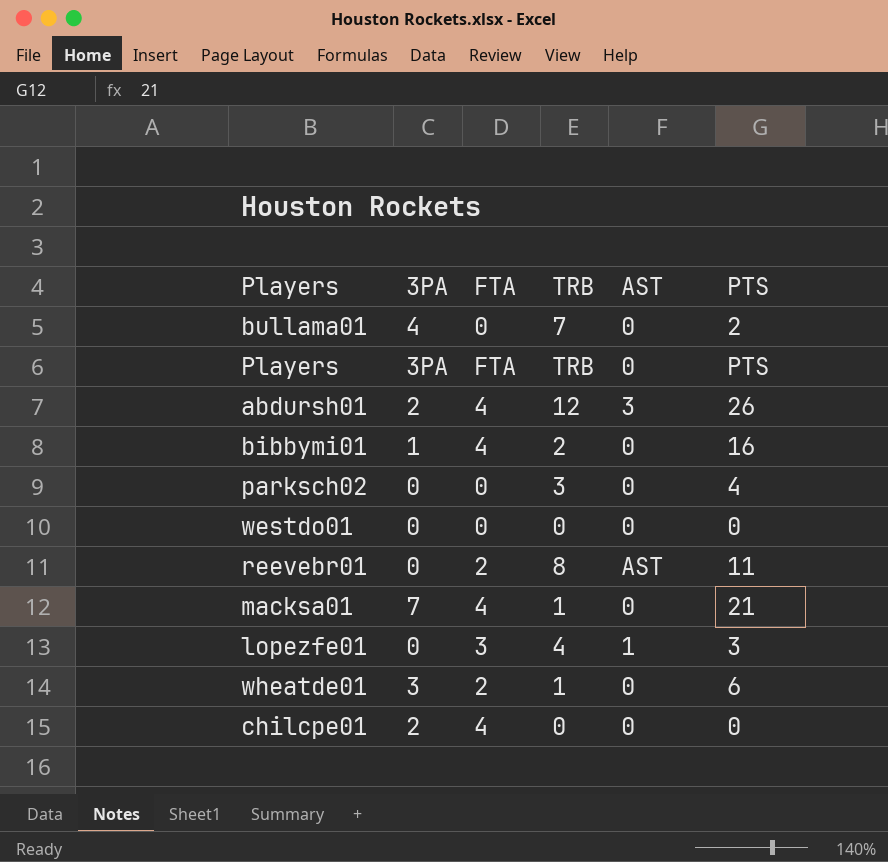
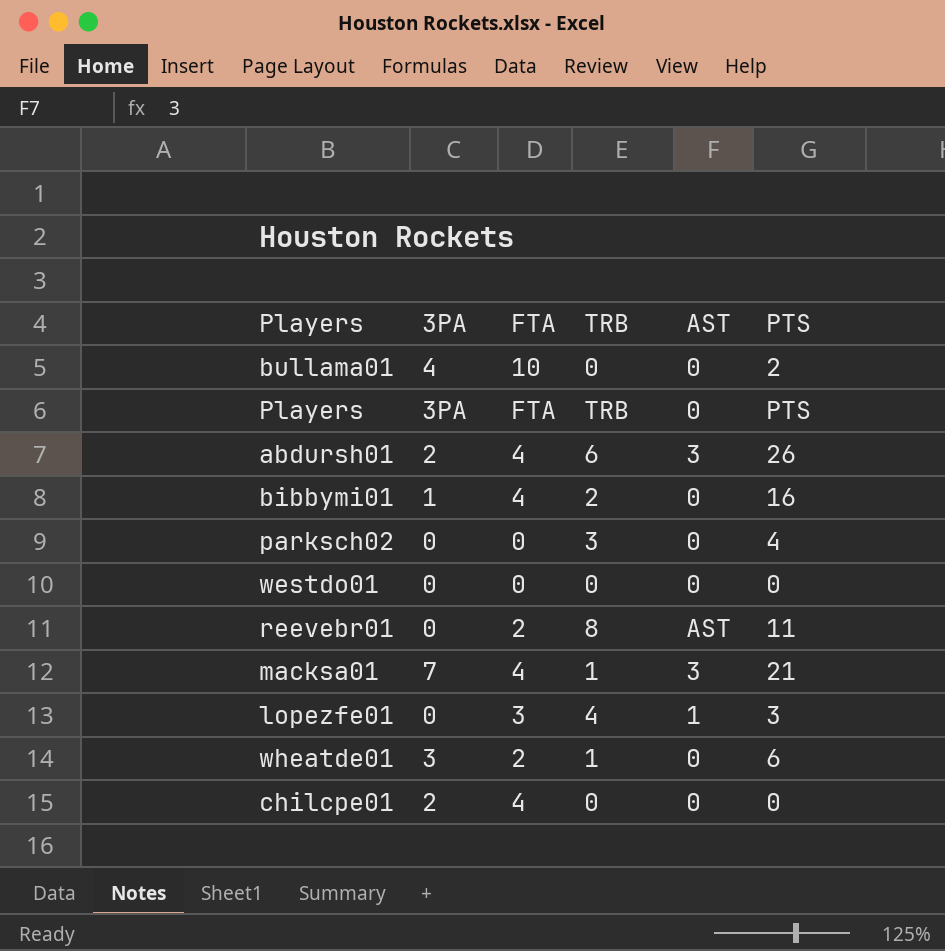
bullama01 | FTA: 0 -> 10
bullama01 | TRB: 7 -> 0
abdursh01 | TRB: 12 -> 6
macksa01 | AST: 0 -> 3

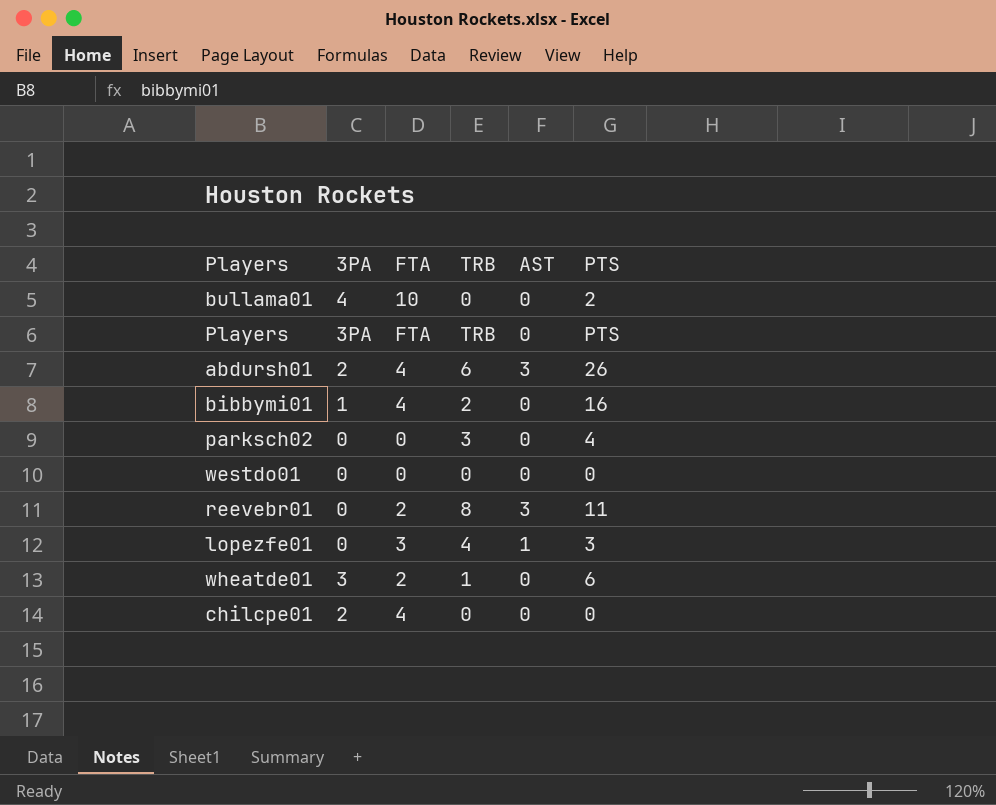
row macksa01: 7 | 4 | 1 | 3 | 21 -> none
reevebr01 | AST: AST -> 3

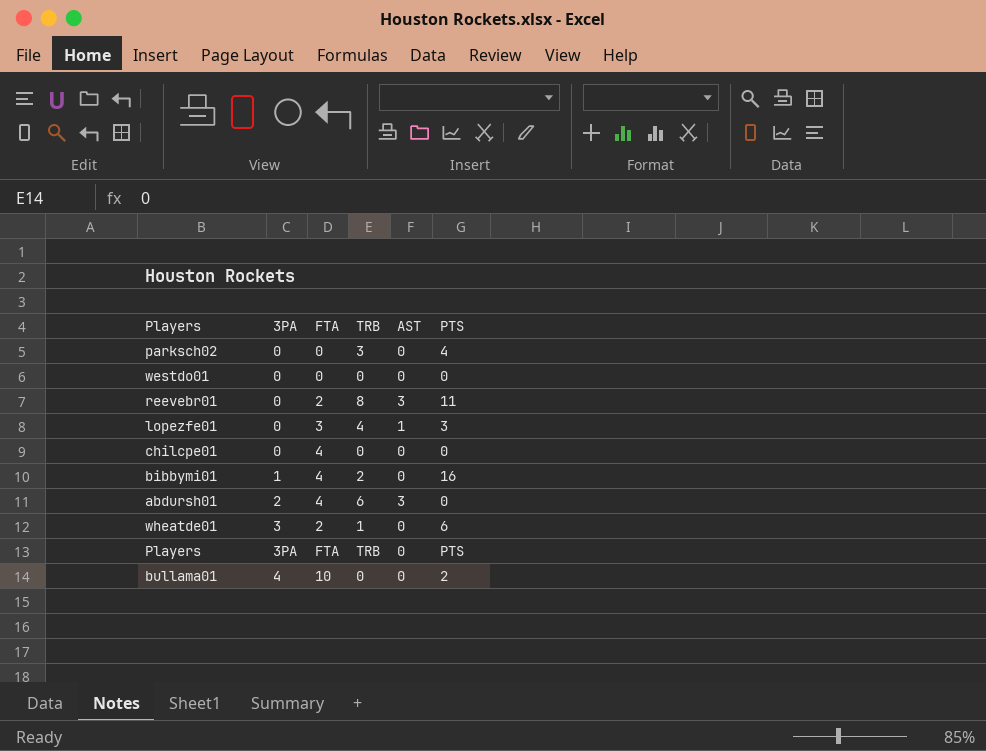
row order: none -> 3PA ascending
chilcpe01 | 3PA: 2 -> 0
abdursh01 | PTS: 26 -> 0

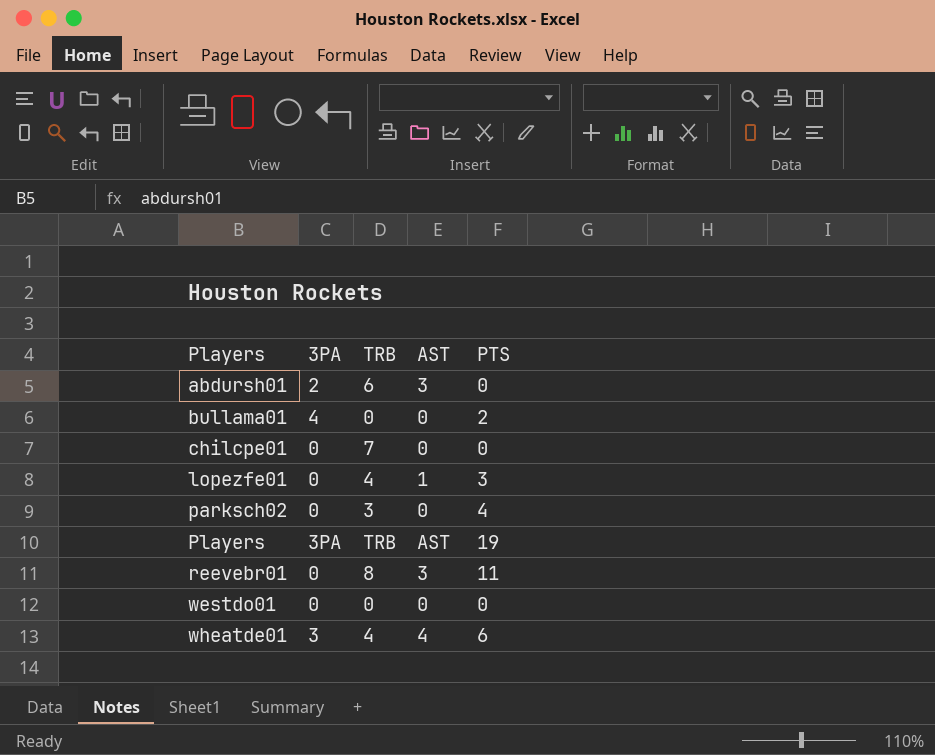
row order: 3PA ascending -> Players ascending
column FTA | position: 3 -> none
row bibbymi01: 1 | 4 | 2 | 0 | 16 -> none
chilcpe01 | TRB: 0 -> 7
Players | AST: 0 -> AST
Players | PTS: PTS -> 19
wheatde01 | TRB: 1 -> 4
wheatde01 | AST: 0 -> 4

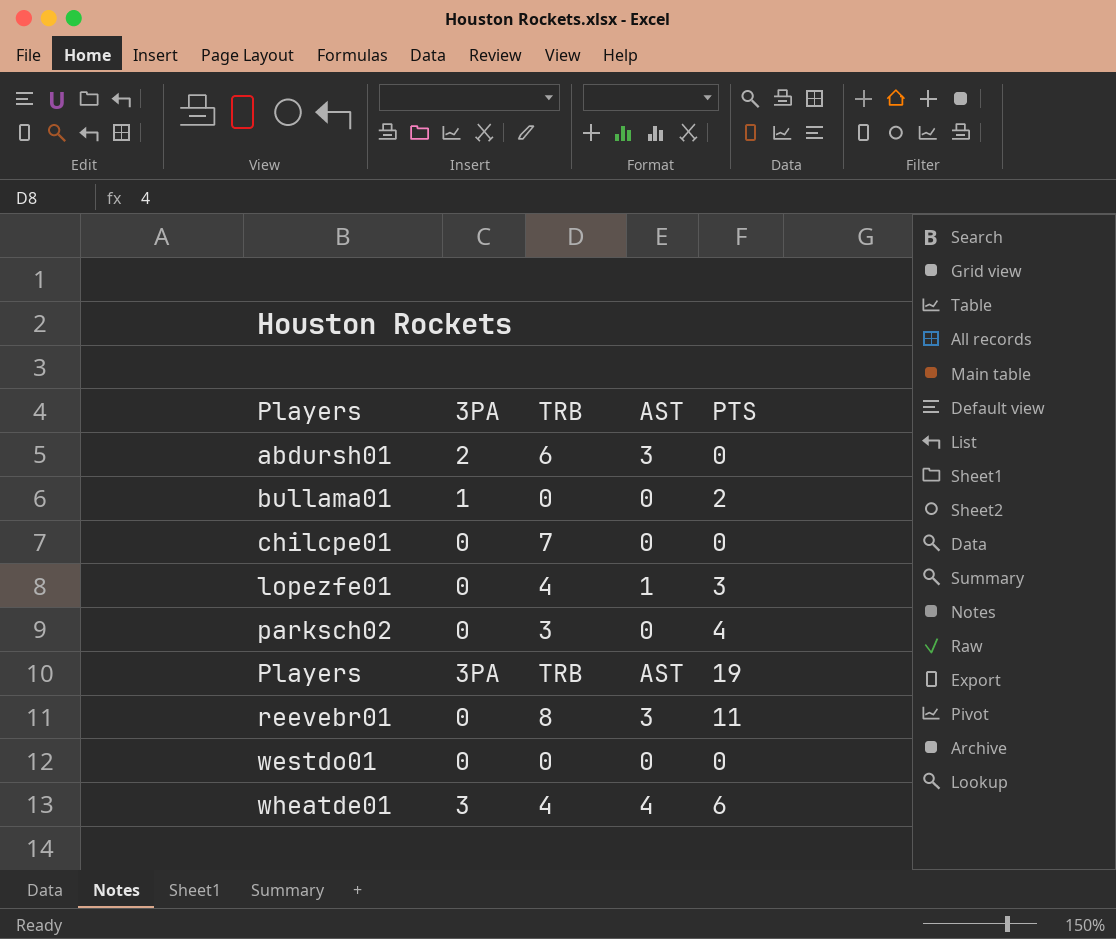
bullama01 | 3PA: 4 -> 1

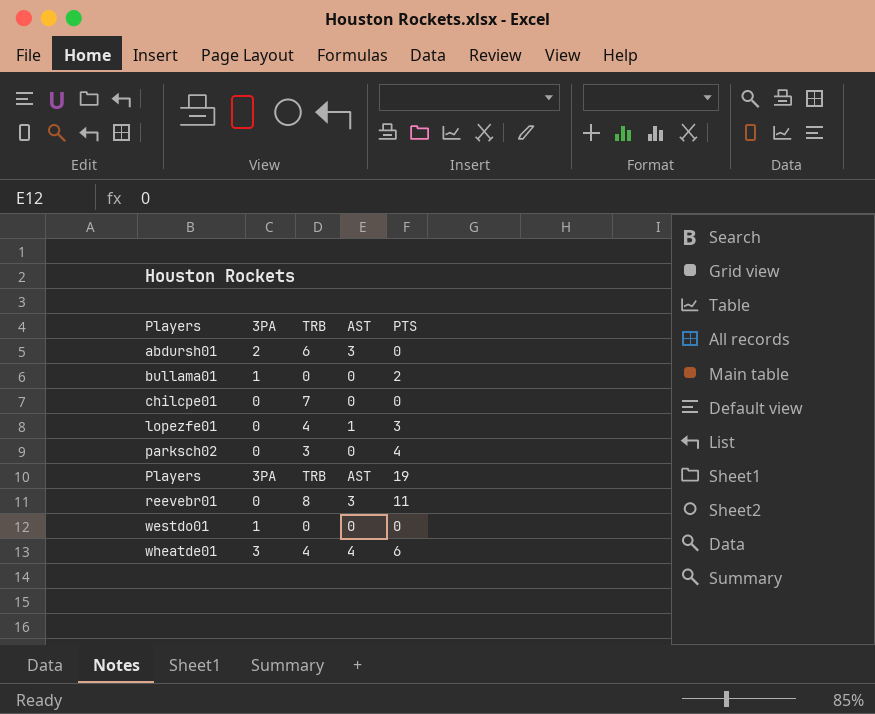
westdo01 | 3PA: 0 -> 1

